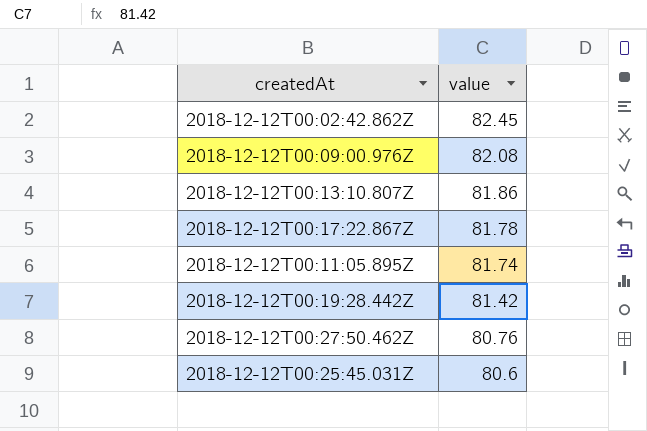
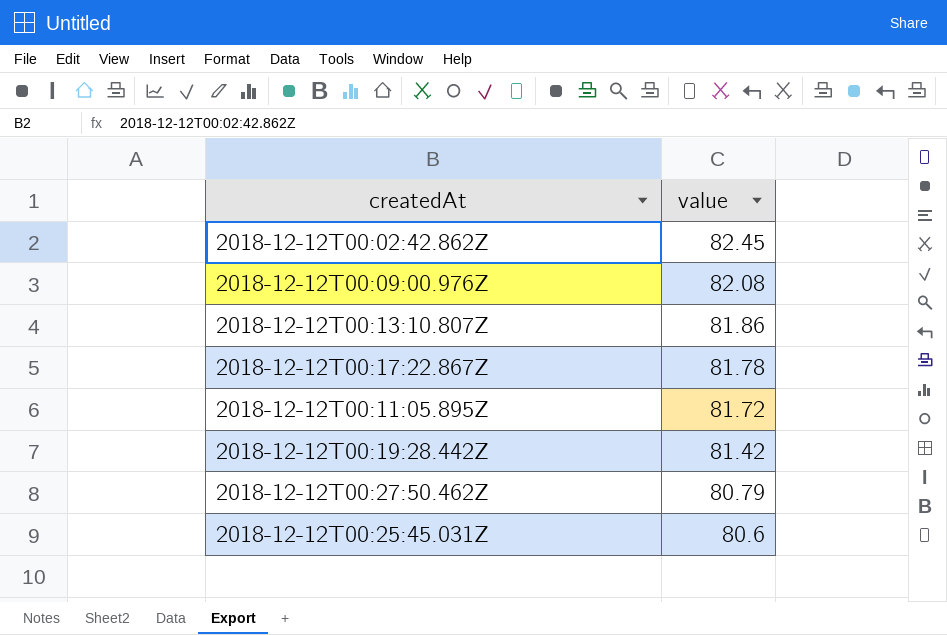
2018-12-12T00:11:05.895Z | value: 81.74 -> 81.72
2018-12-12T00:27:50.462Z | value: 80.76 -> 80.79

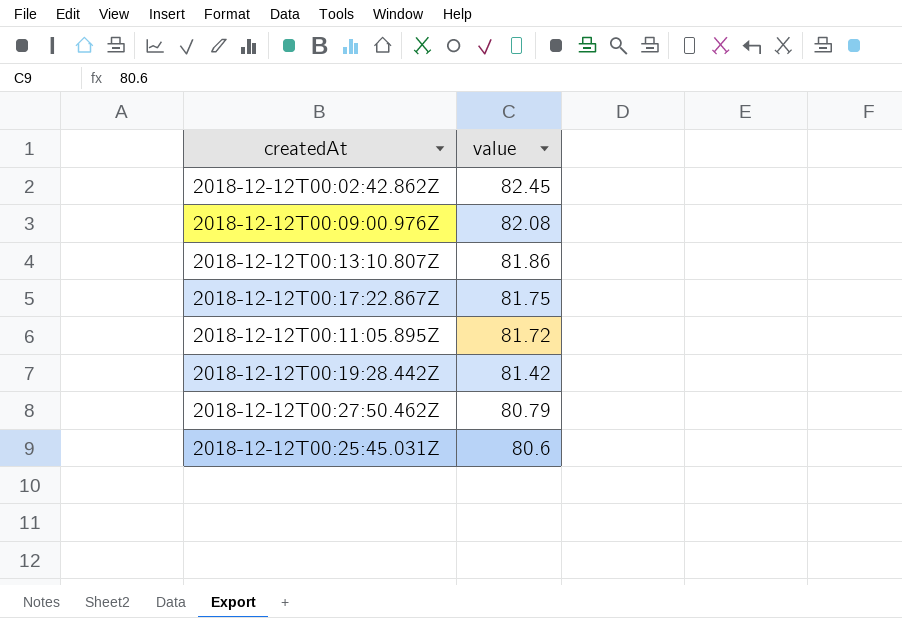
2018-12-12T00:17:22.867Z | value: 81.78 -> 81.75

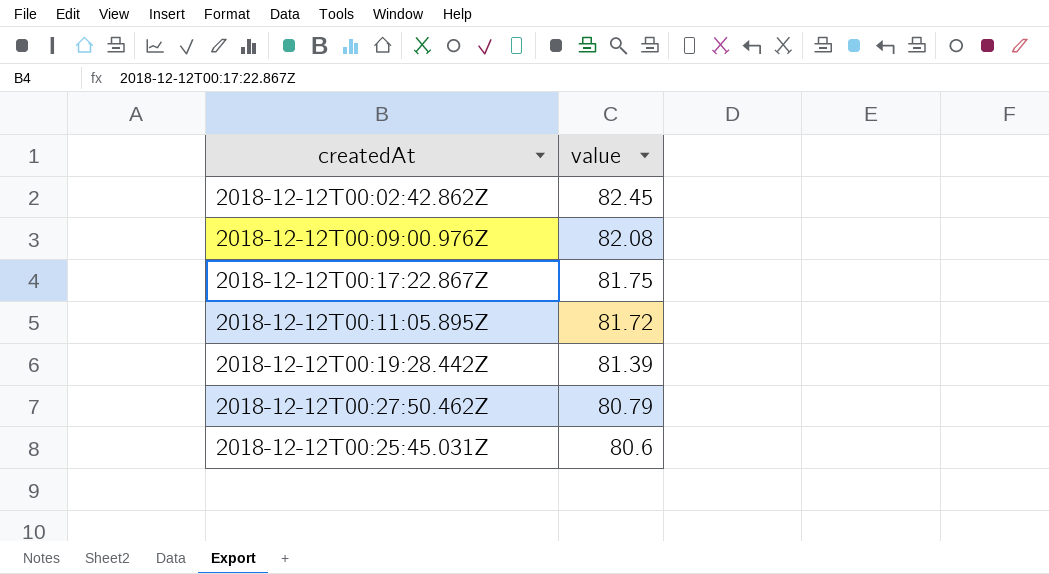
row 2018-12-12T00:13:10.807Z: 81.86 -> none
2018-12-12T00:19:28.442Z | value: 81.42 -> 81.39

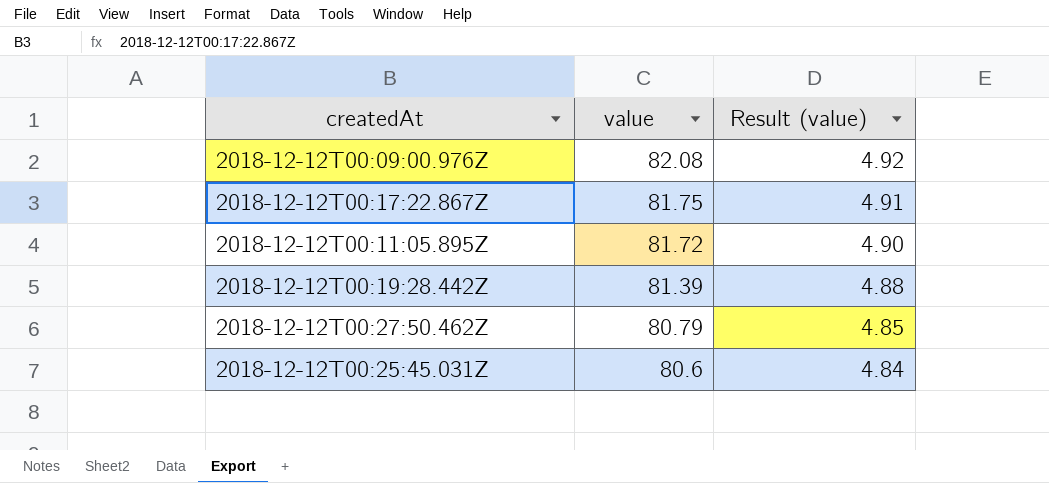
column Result (value) | formula: none -> [value] * 0.06
row 2018-12-12T00:02:42.862Z: 82.45 -> none

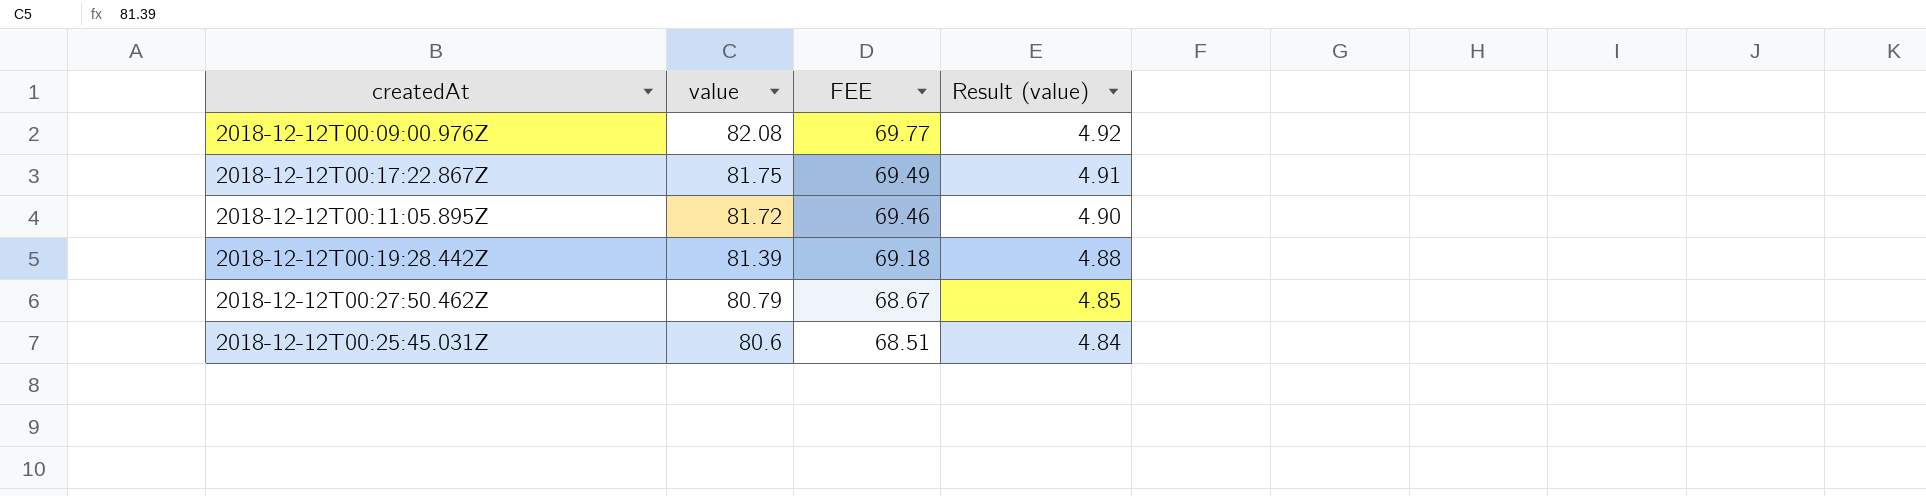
column FEE | formula: none -> [value] * 0.85

